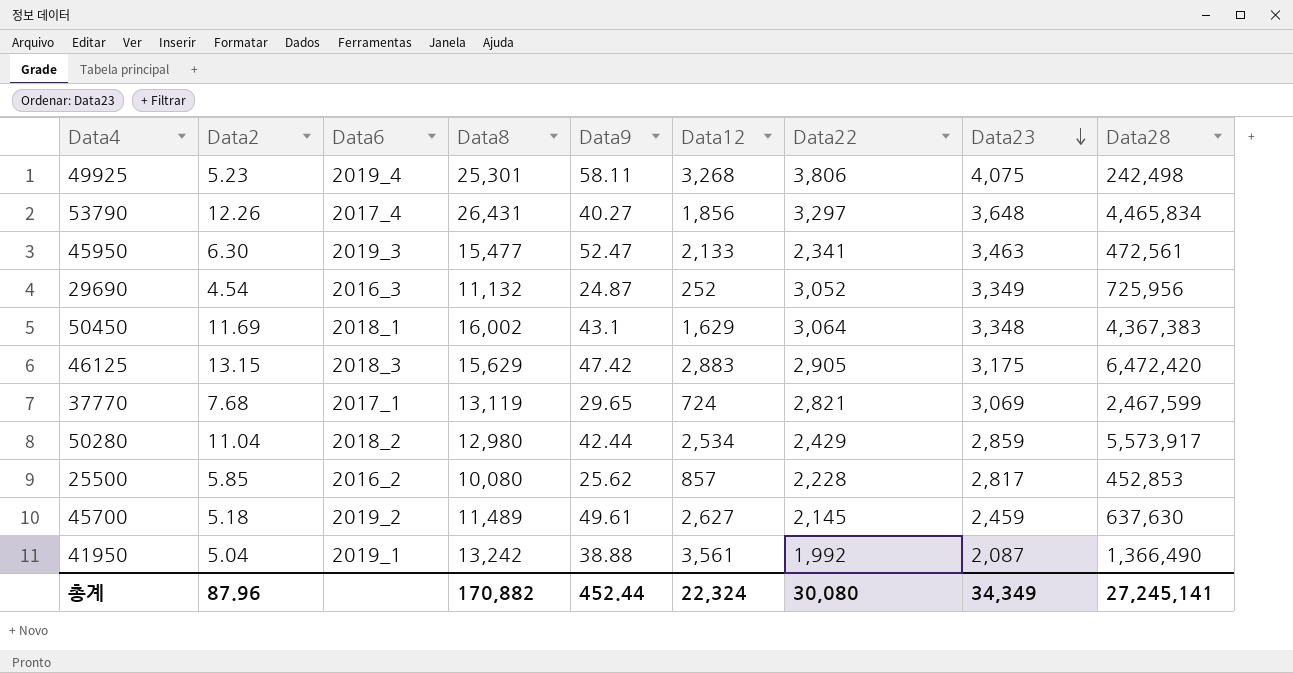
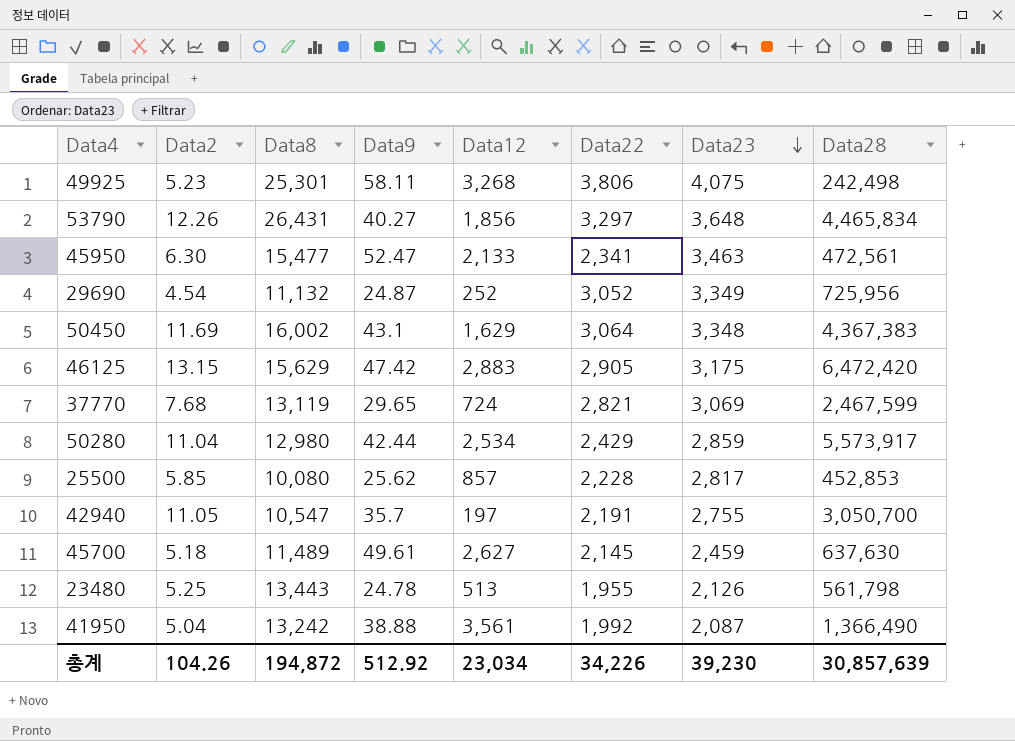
column Data6 | position: 3 -> none
row 42940: none -> 11.05 | 10,547 | 35.7 | 197 | 2,191 | 2,755 | 3,050,700
row 23480: none -> 5.25 | 13,443 | 24.78 | 513 | 1,955 | 2,126 | 561,798
총계 | Data2: 87.96 -> 104.26
총계 | Data8: 170,882 -> 194,872
총계 | Data9: 452.44 -> 512.92
총계 | Data12: 22,324 -> 23,034
총계 | Data22: 30,080 -> 34,226
총계 | Data23: 34,349 -> 39,230
총계 | Data28: 27,245,141 -> 30,857,639

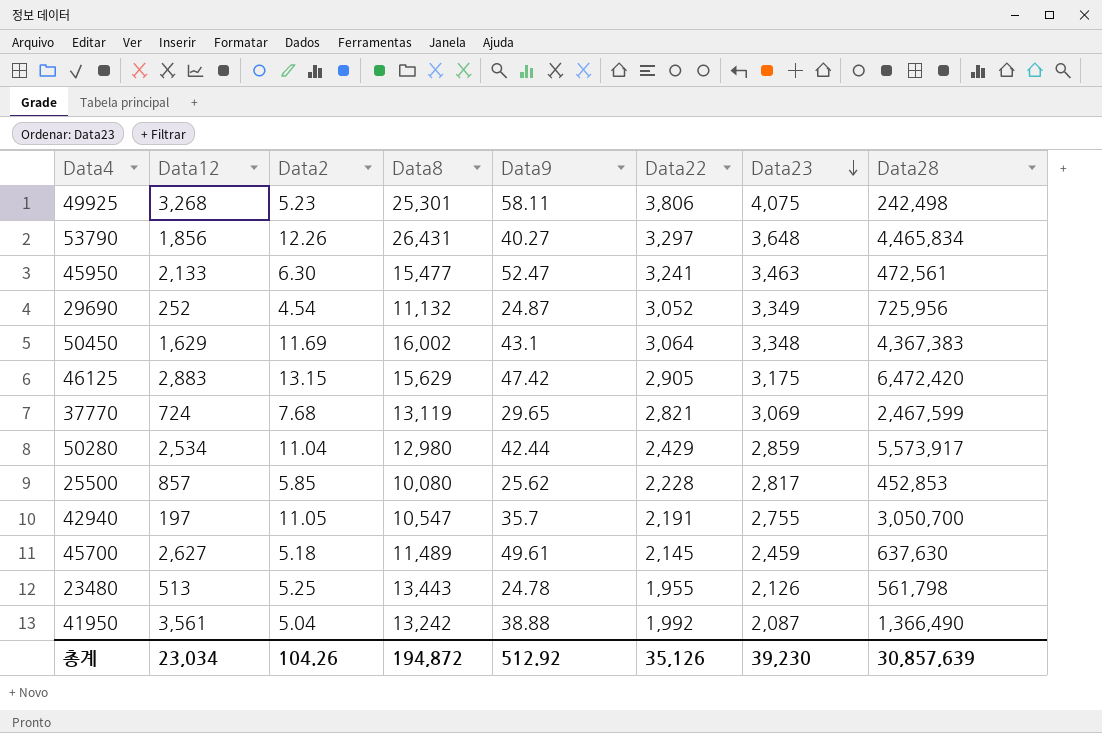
column Data12 | position: 5 -> 2
45950 | Data22: 2,341 -> 3,241
총계 | Data22: 34,226 -> 35,126

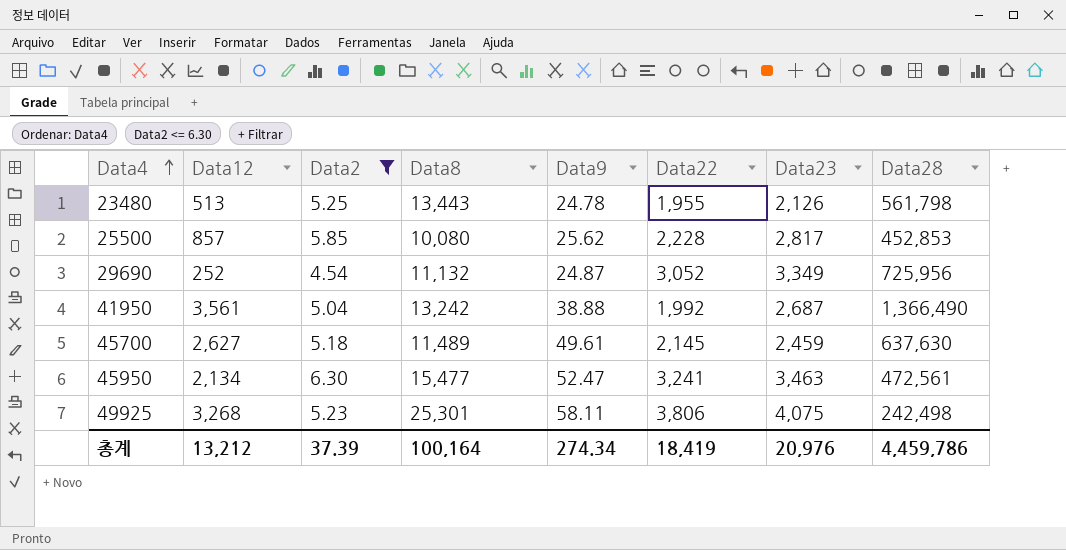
filter: none -> Data2 <= 6.30
row order: Data23 descending -> Data4 ascending
41950 | Data23: 2,087 -> 2,687
45950 | Data12: 2,133 -> 2,134
총계 | Data12: 23,034 -> 13,212
총계 | Data2: 104.26 -> 37.39
총계 | Data8: 194,872 -> 100,164
총계 | Data9: 512.92 -> 274.34
총계 | Data22: 35,126 -> 18,419
총계 | Data23: 39,230 -> 20,976
총계 | Data28: 30,857,639 -> 4,459,786

